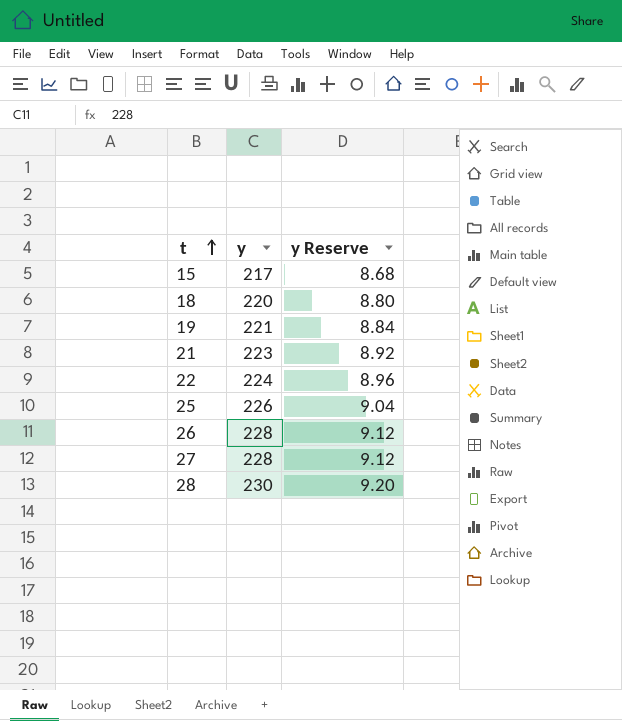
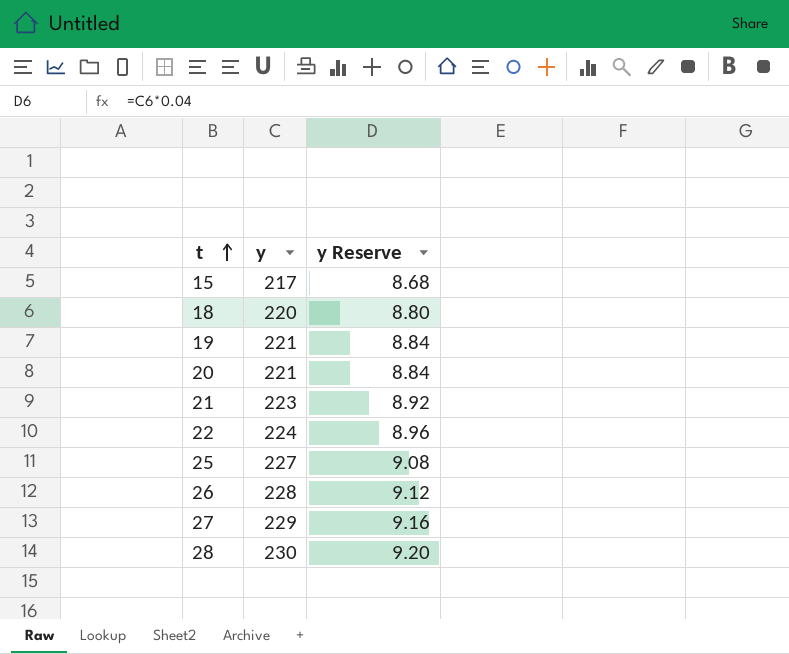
row 20: none -> 221 | 8.84
25 | y: 226 -> 227
25 | y Reserve: 9.04 -> 9.08
27 | y: 228 -> 229
27 | y Reserve: 9.12 -> 9.16

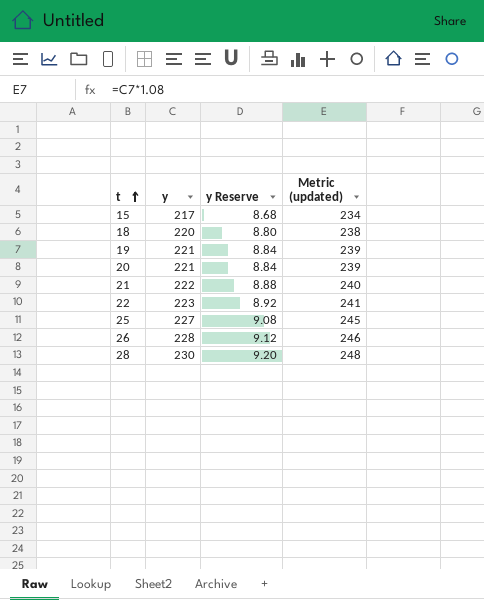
column Metric (updated) | formula: none -> [y] * 1.08
row 27: 229 | 9.16 -> none
21 | y: 223 -> 222
21 | y Reserve: 8.92 -> 8.88
22 | y: 224 -> 223
22 | y Reserve: 8.96 -> 8.92

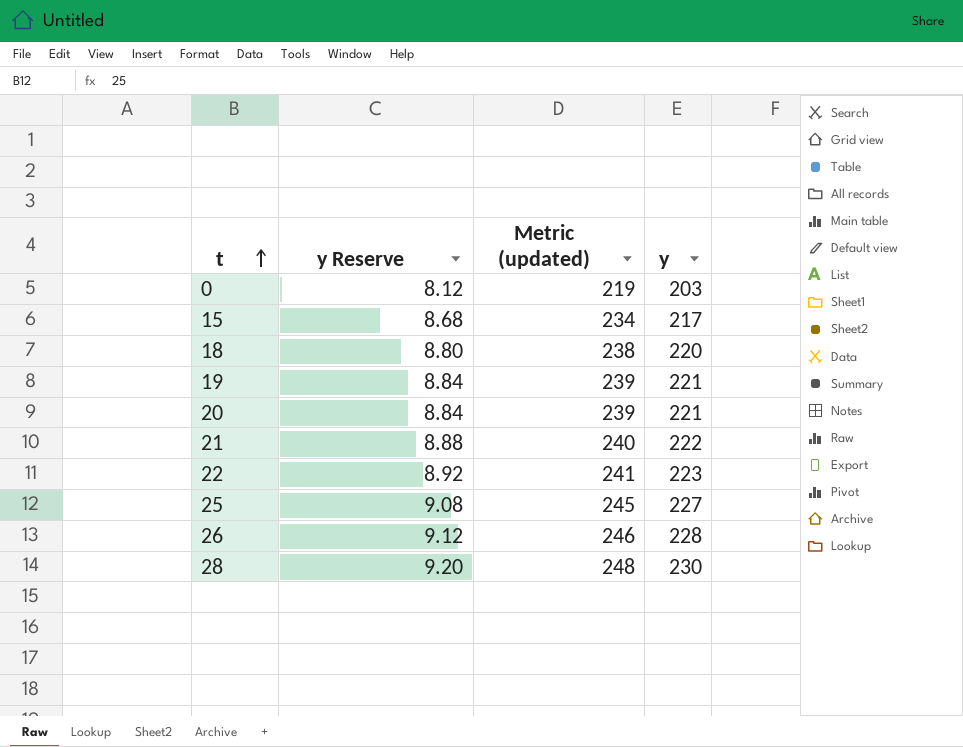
column y | position: 2 -> 4
row 0: none -> 8.12 | 219 | 203

